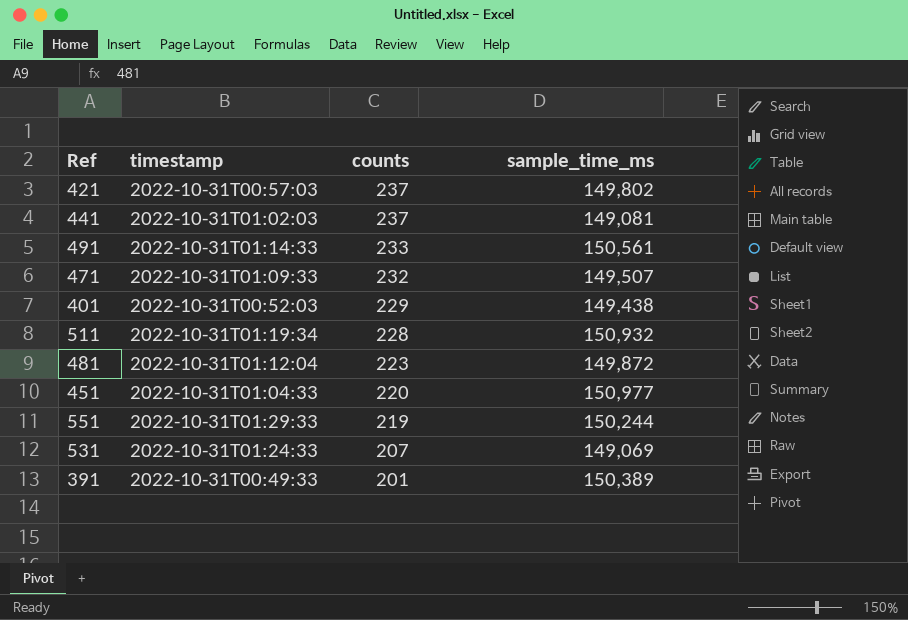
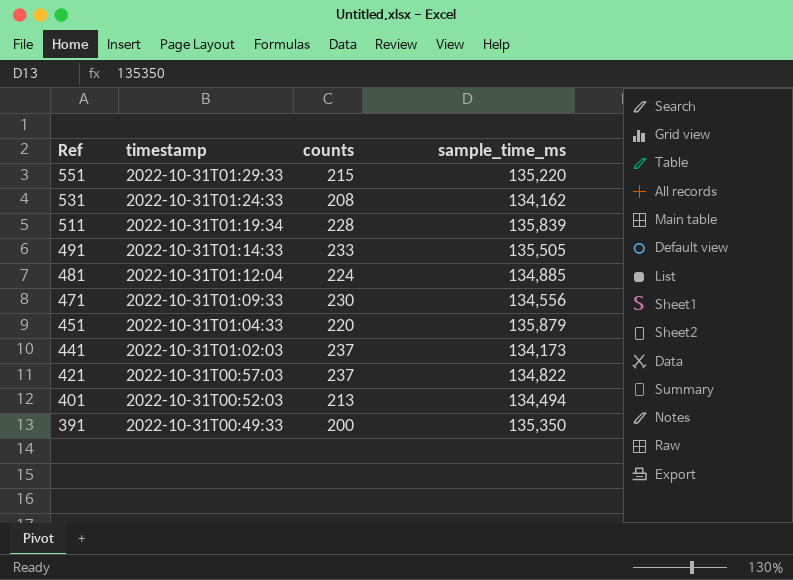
row order: counts descending -> Ref descending
551 | counts: 219 -> 215
551 | sample_time_ms: 150,244 -> 135,220
531 | counts: 207 -> 208
531 | sample_time_ms: 149,069 -> 134,162
511 | sample_time_ms: 150,932 -> 135,839
491 | sample_time_ms: 150,561 -> 135,505
481 | counts: 223 -> 224
481 | sample_time_ms: 149,872 -> 134,885
471 | counts: 232 -> 230
471 | sample_time_ms: 149,507 -> 134,556
451 | sample_time_ms: 150,977 -> 135,879
441 | sample_time_ms: 149,081 -> 134,173
421 | sample_time_ms: 149,802 -> 134,822
401 | counts: 229 -> 213
401 | sample_time_ms: 149,438 -> 134,494
391 | counts: 201 -> 200
391 | sample_time_ms: 150,389 -> 135,350

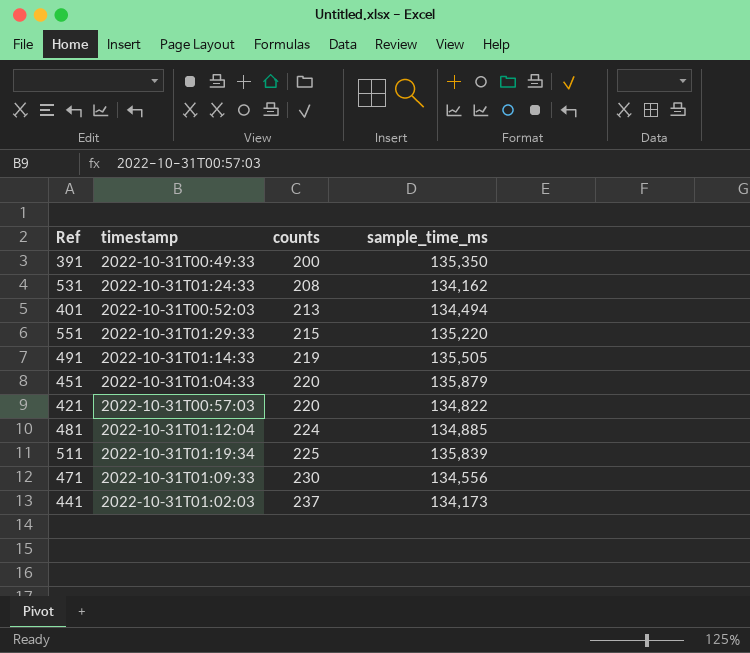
row order: Ref descending -> counts ascending
491 | counts: 233 -> 219
421 | counts: 237 -> 220
511 | counts: 228 -> 225

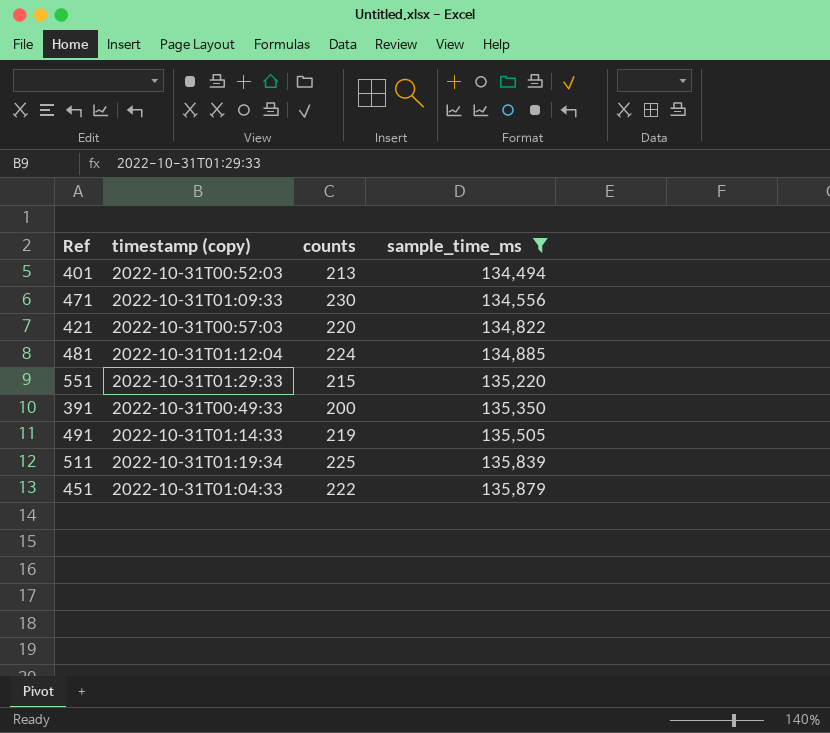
filter: none -> sample_time_ms >= 134,494
row order: counts ascending -> sample_time_ms ascending
column name: timestamp -> timestamp (copy)
451 | counts: 220 -> 222

